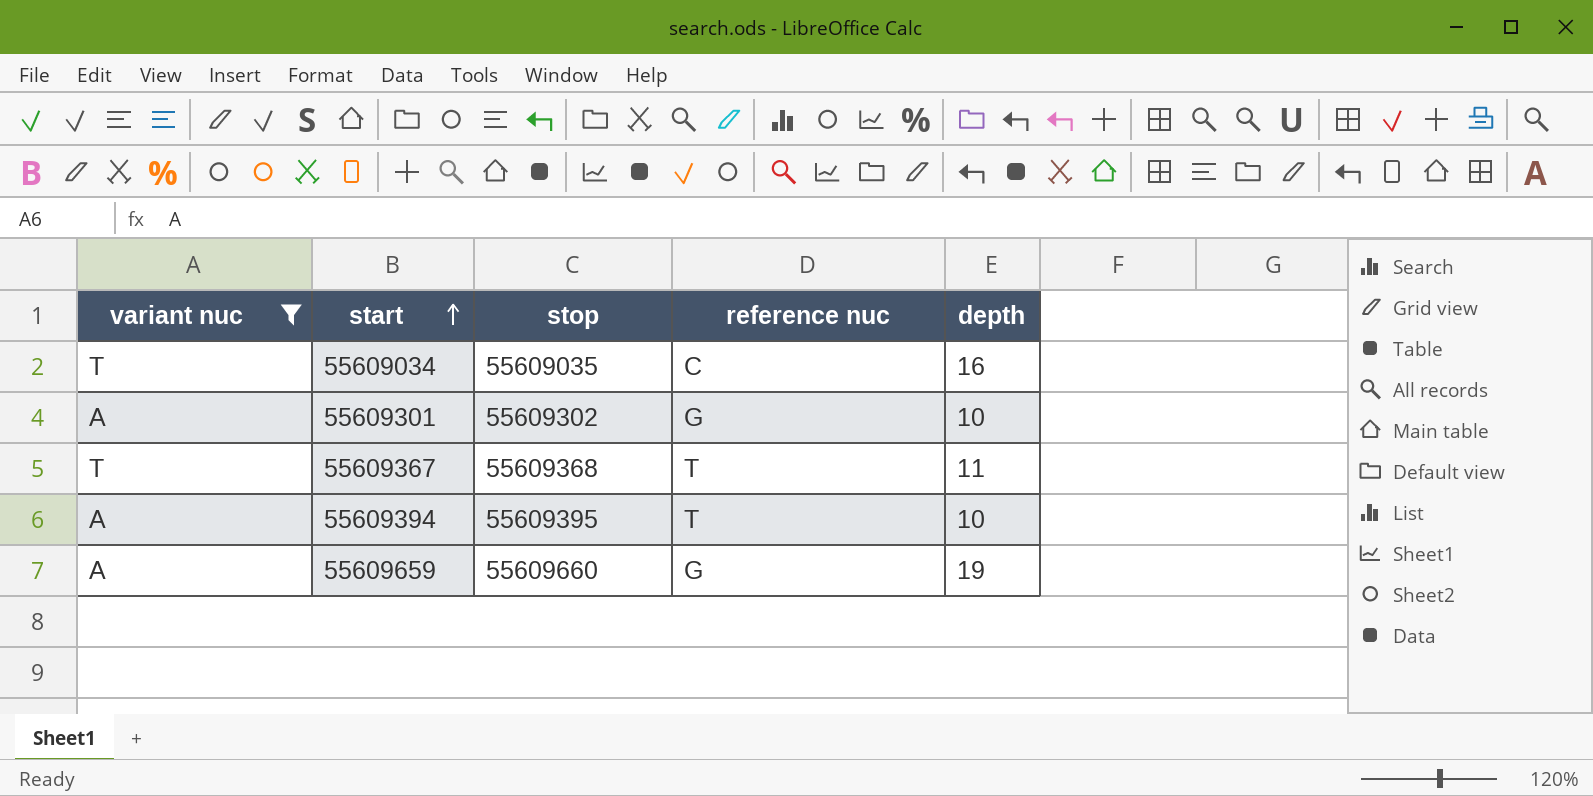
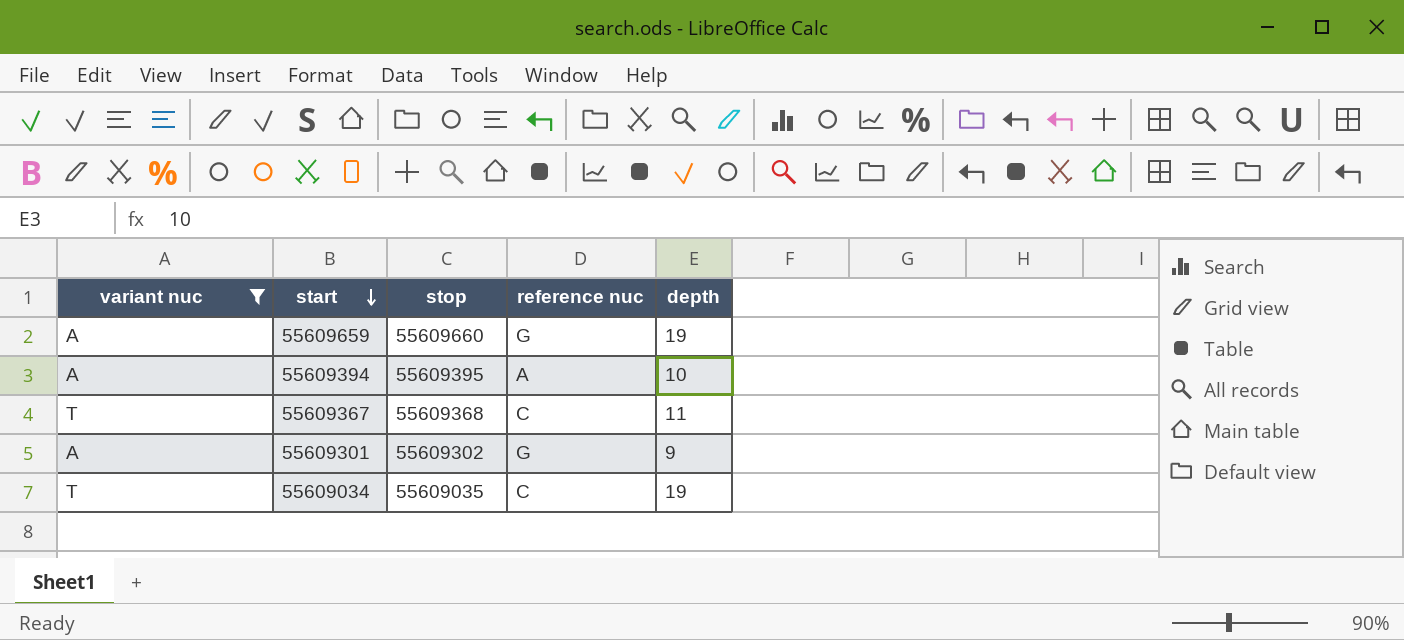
row order: start ascending -> start descending
55609394 | reference nuc: T -> A
55609367 | reference nuc: T -> C
55609301 | depth: 10 -> 9
55609034 | depth: 16 -> 19

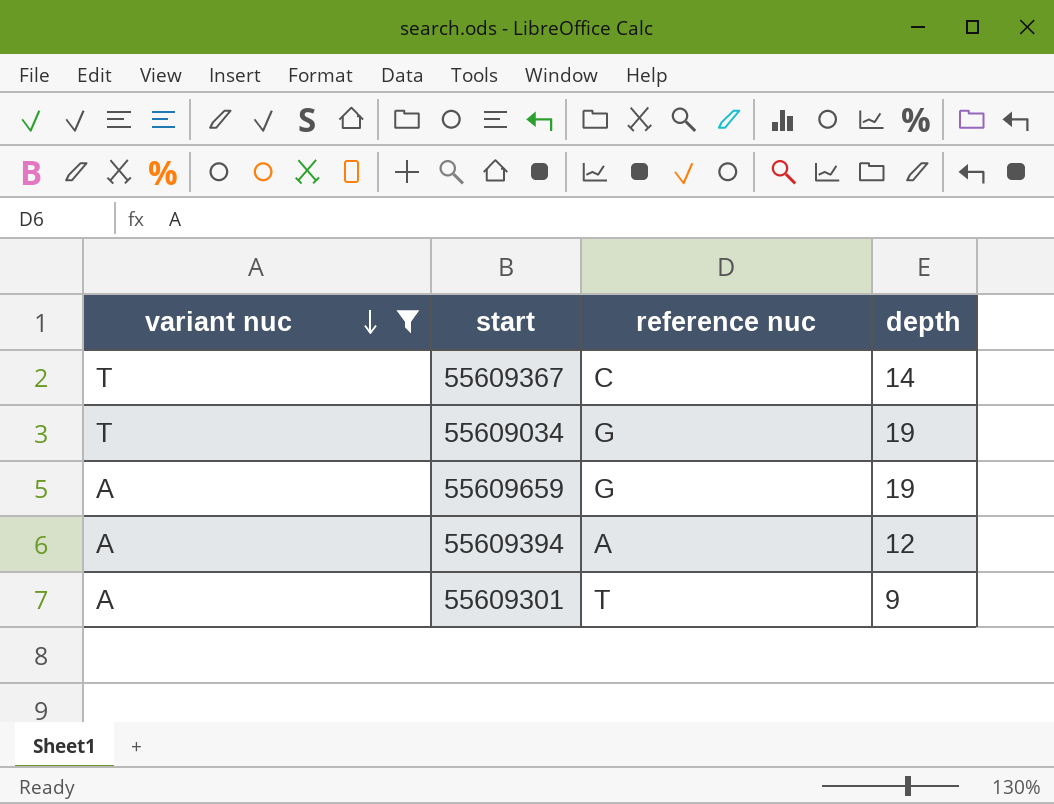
row order: start descending -> variant nuc descending
column stop | position: 3 -> none
55609367 | depth: 11 -> 14
55609034 | reference nuc: C -> G
55609394 | depth: 10 -> 12
55609301 | reference nuc: G -> T

